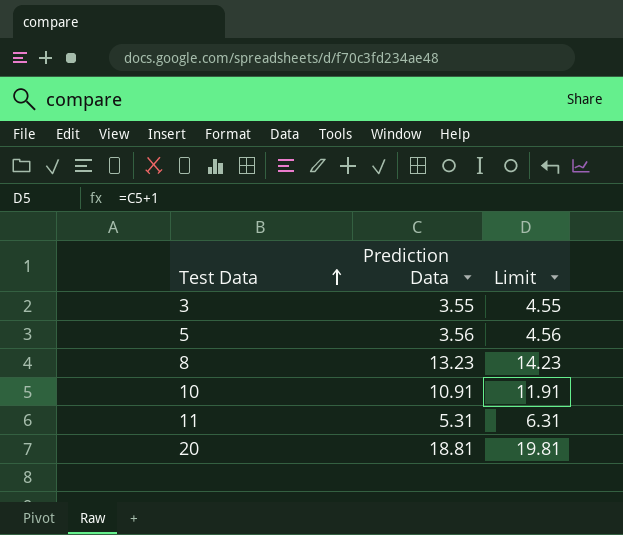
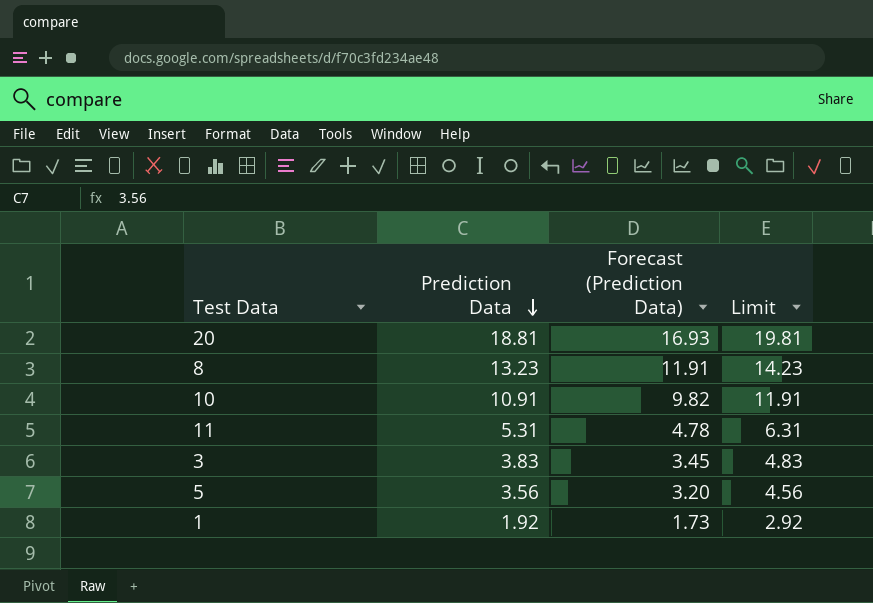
row order: Test Data ascending -> Prediction Data descending
column Forecast (Prediction Data) | formula: none -> [Prediction Data] * 0.9
3 | Prediction Data: 3.55 -> 3.83
3 | Limit: 4.55 -> 4.83
row 1: none -> 1.92 | 1.73 | 2.92

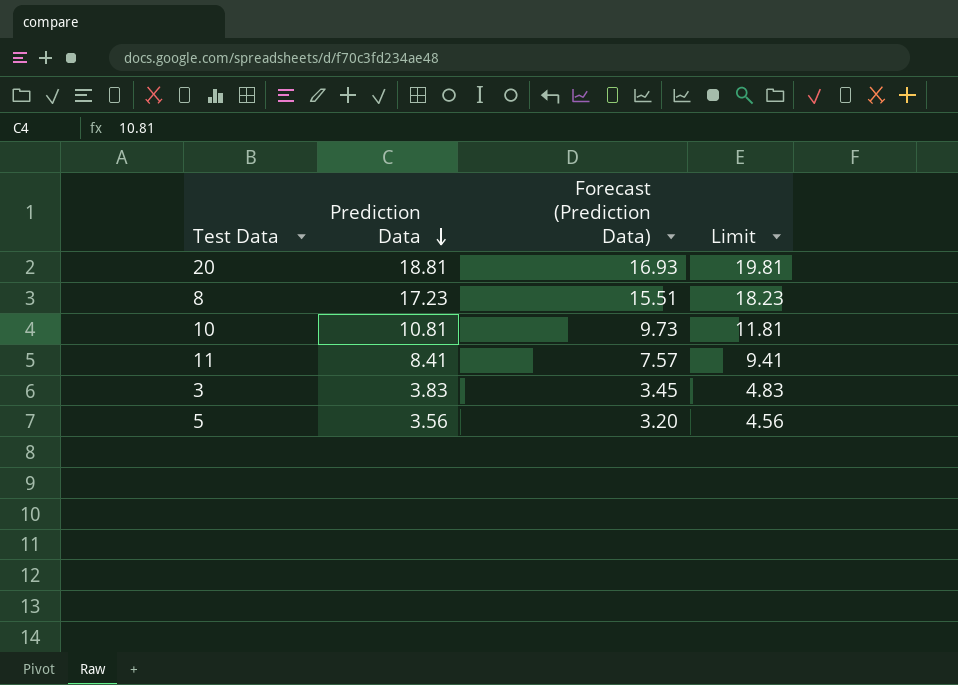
row 1: 1.92 | 1.73 | 2.92 -> none
8 | Prediction Data: 13.23 -> 17.23
8 | Forecast (Prediction Data): 11.91 -> 15.51
8 | Limit: 14.23 -> 18.23
10 | Prediction Data: 10.91 -> 10.81
10 | Forecast (Prediction Data): 9.82 -> 9.73
10 | Limit: 11.91 -> 11.81
11 | Prediction Data: 5.31 -> 8.41
11 | Forecast (Prediction Data): 4.78 -> 7.57
11 | Limit: 6.31 -> 9.41

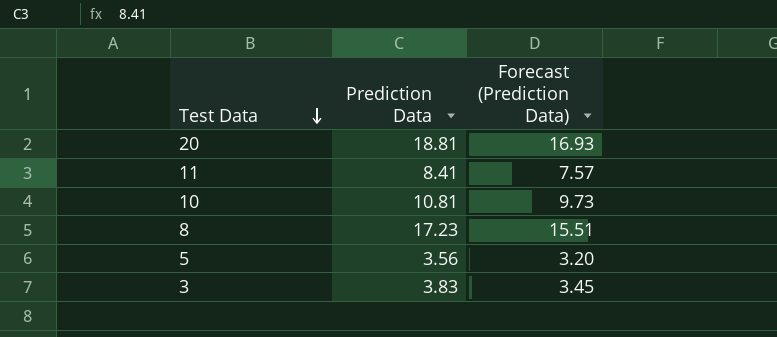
row order: Prediction Data descending -> Test Data descending
column Limit | formula: [Prediction Data] + 1 -> none

